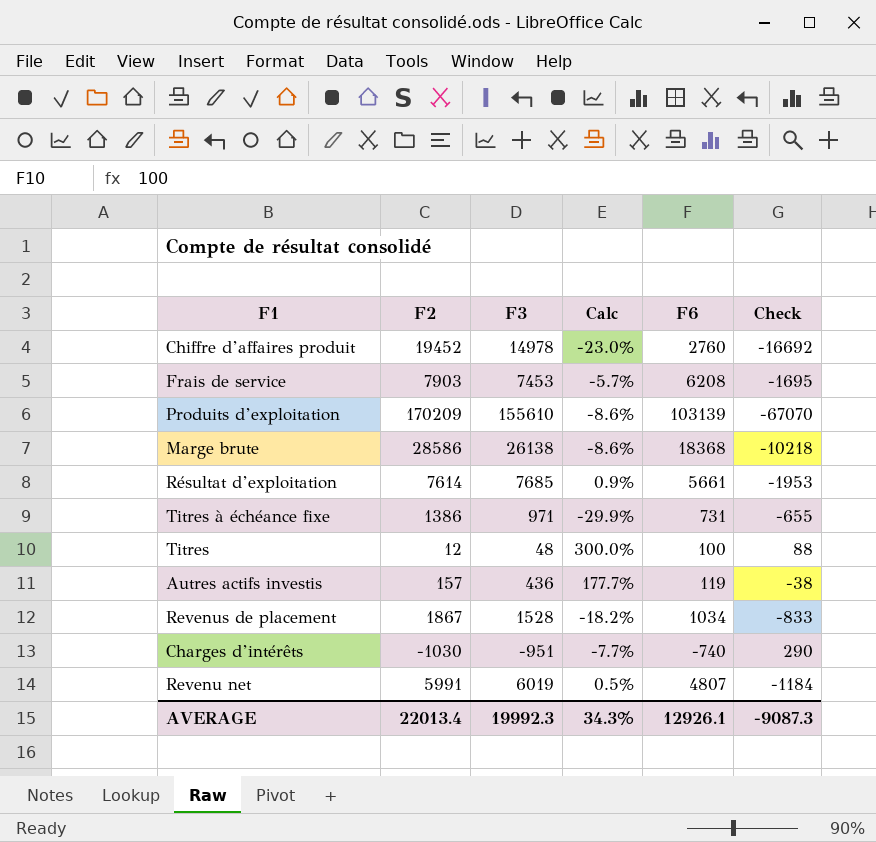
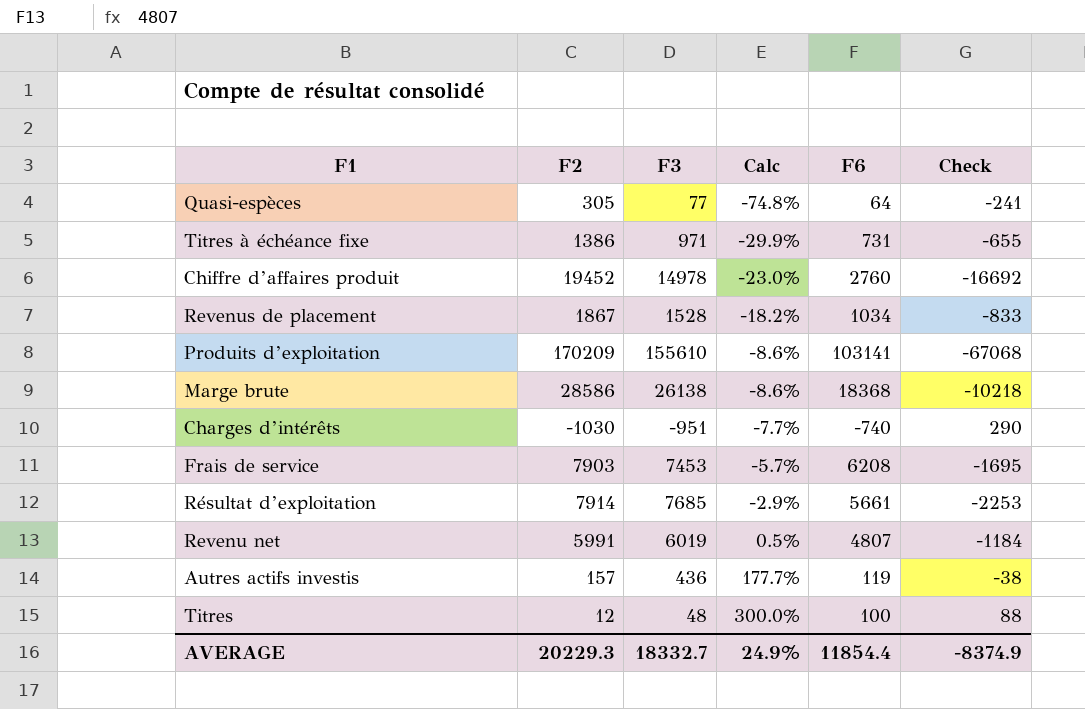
row order: none -> Calc ascending
row Quasi-espèces: none -> 305 | 77 | -74.8% | 64 | -241
Produits d’exploitation | F6: 103139 -> 103141
Produits d’exploitation | Check: -67070 -> -67068
Résultat d’exploitation | F2: 7614 -> 7914
Résultat d’exploitation | Calc: 0.9% -> -2.9%
Résultat d’exploitation | Check: -1953 -> -2253
AVERAGE | F2: 22013.4 -> 20229.3
AVERAGE | F3: 19992.3 -> 18332.7
AVERAGE | Calc: 34.3% -> 24.9%
AVERAGE | F6: 12926.1 -> 11854.4
AVERAGE | Check: -9087.3 -> -8374.9

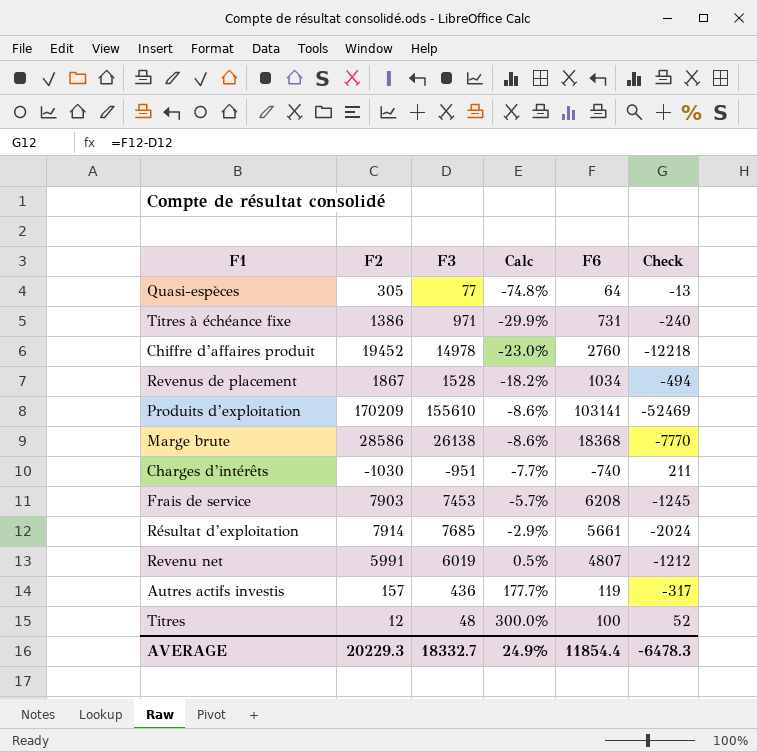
column Check | formula: [F6] - [F2] -> [F6] - [F3]
AVERAGE | Check: -8374.9 -> -6478.3

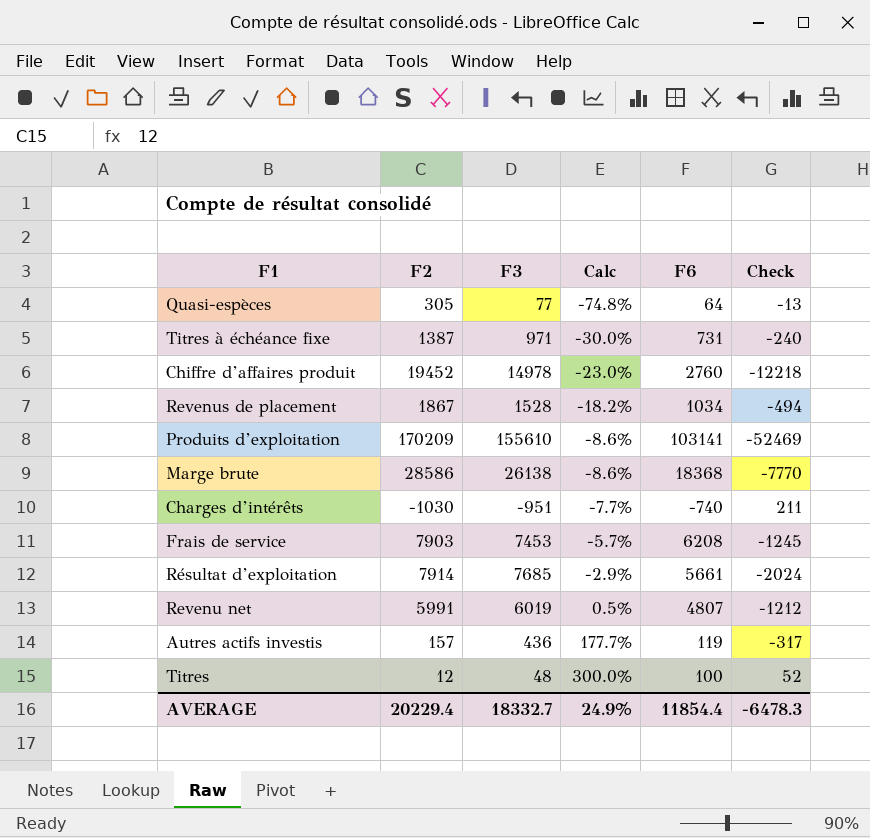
Titres à échéance fixe | F2: 1386 -> 1387
Titres à échéance fixe | Calc: -29.9% -> -30.0%
AVERAGE | F2: 20229.3 -> 20229.4

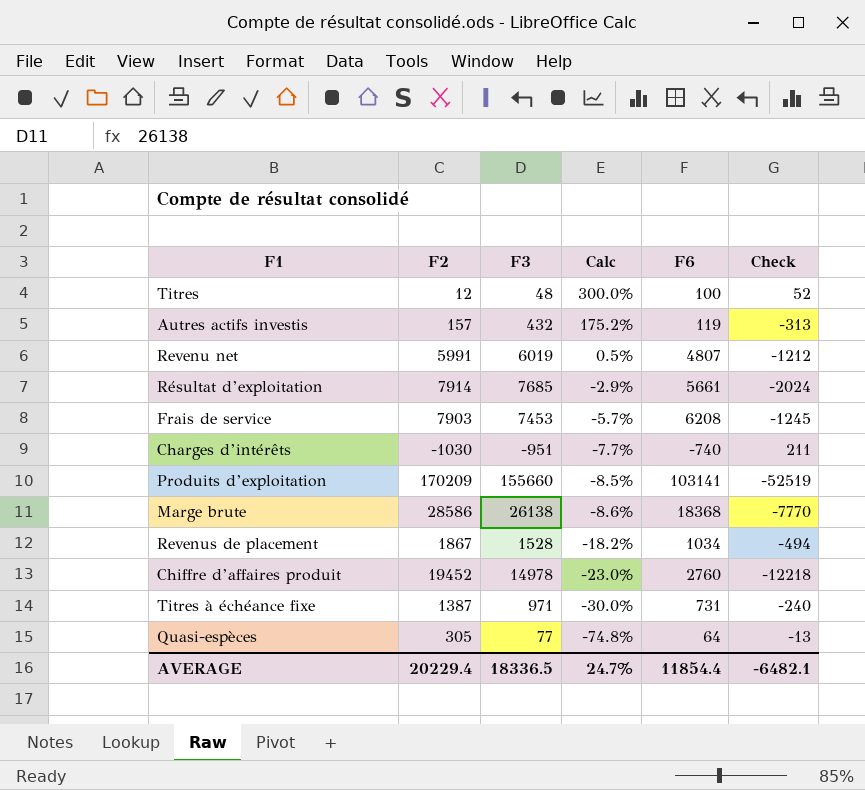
row order: Calc ascending -> Calc descending
Autres actifs investis | F3: 436 -> 432
Autres actifs investis | Calc: 177.7% -> 175.2%
Autres actifs investis | Check: -317 -> -313
Produits d’exploitation | F3: 155610 -> 155660
Produits d’exploitation | Calc: -8.6% -> -8.5%
Produits d’exploitation | Check: -52469 -> -52519
AVERAGE | F3: 18332.7 -> 18336.5
AVERAGE | Calc: 24.9% -> 24.7%
AVERAGE | Check: -6478.3 -> -6482.1

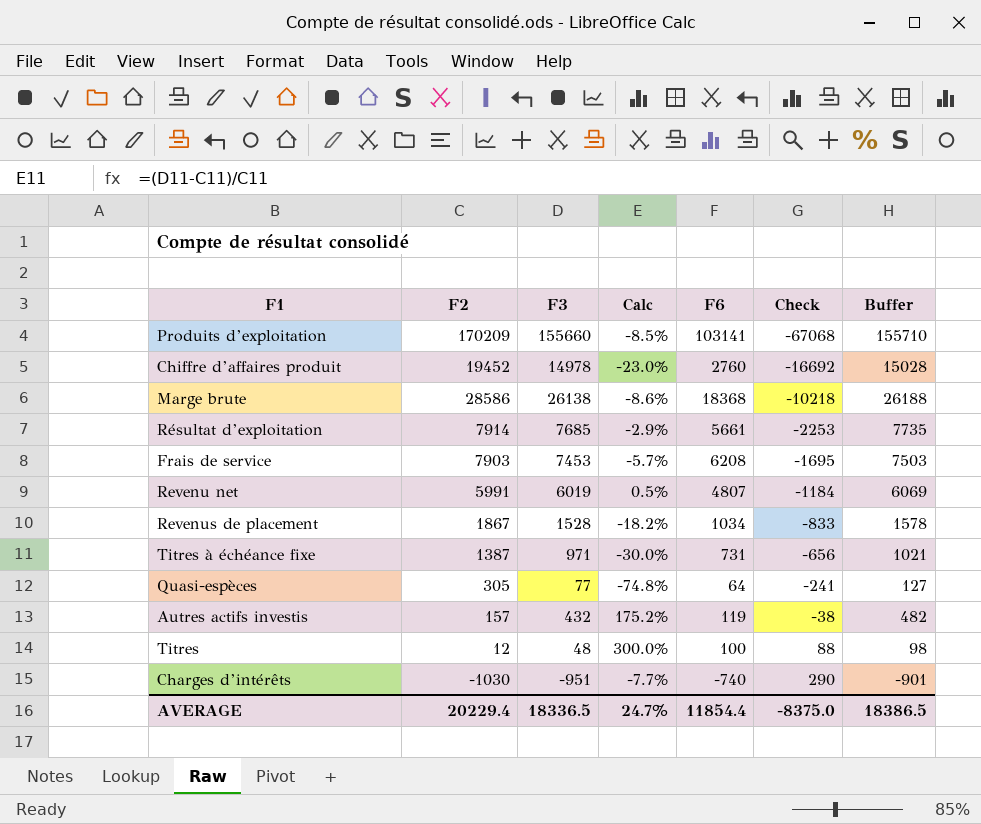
row order: Calc descending -> Check ascending
column Check | formula: [F6] - [F3] -> [F6] - [F2]
column Buffer | formula: none -> [F3] + 50
AVERAGE | Check: -6482.1 -> -8375.0

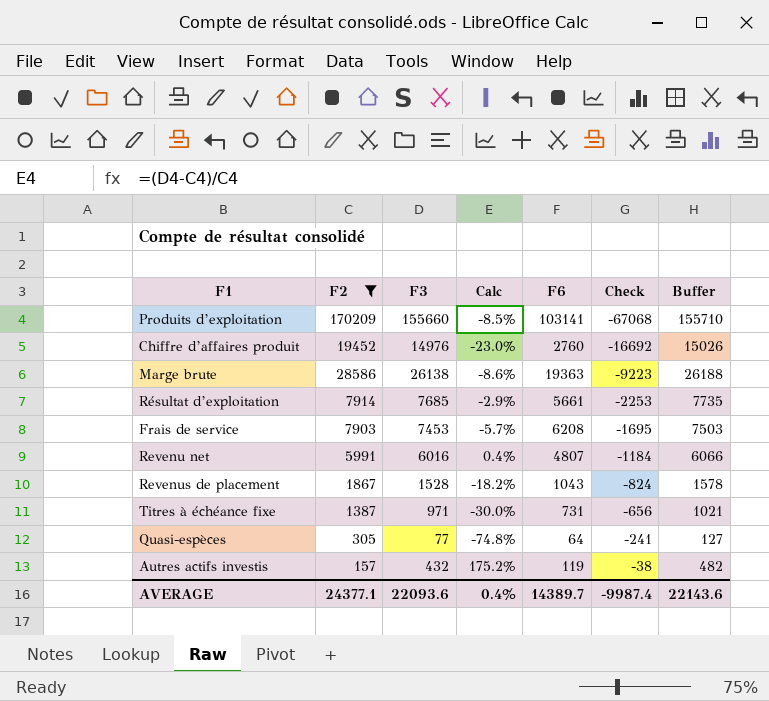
filter: none -> F2 >= 157
Chiffre d’affaires produit | F3: 14978 -> 14976
Chiffre d’affaires produit | Buffer: 15028 -> 15026
Marge brute | F6: 18368 -> 19363
Marge brute | Check: -10218 -> -9223
Revenu net | F3: 6019 -> 6016
Revenu net | Calc: 0.5% -> 0.4%
Revenu net | Buffer: 6069 -> 6066
Revenus de placement | F6: 1034 -> 1043
Revenus de placement | Check: -833 -> -824
AVERAGE | F2: 20229.4 -> 24377.1
AVERAGE | F3: 18336.5 -> 22093.6
AVERAGE | Calc: 24.7% -> 0.4%
AVERAGE | F6: 11854.4 -> 14389.7
AVERAGE | Check: -8375.0 -> -9987.4
AVERAGE | Buffer: 18386.5 -> 22143.6

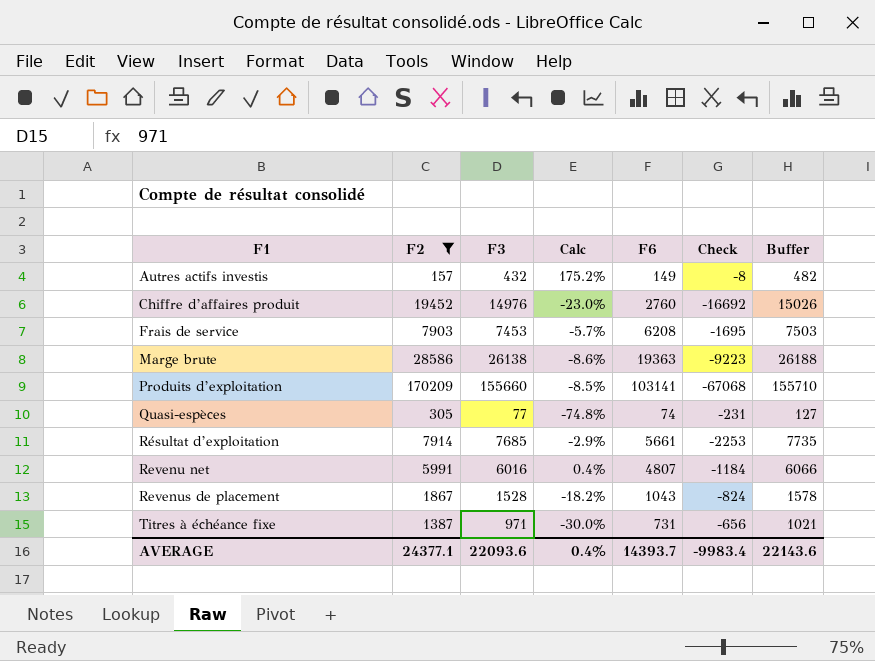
row order: Check ascending -> F1 ascending
Autres actifs investis | F6: 119 -> 149
Autres actifs investis | Check: -38 -> -8
Quasi-espèces | F6: 64 -> 74
Quasi-espèces | Check: -241 -> -231
AVERAGE | F6: 14389.7 -> 14393.7
AVERAGE | Check: -9987.4 -> -9983.4

